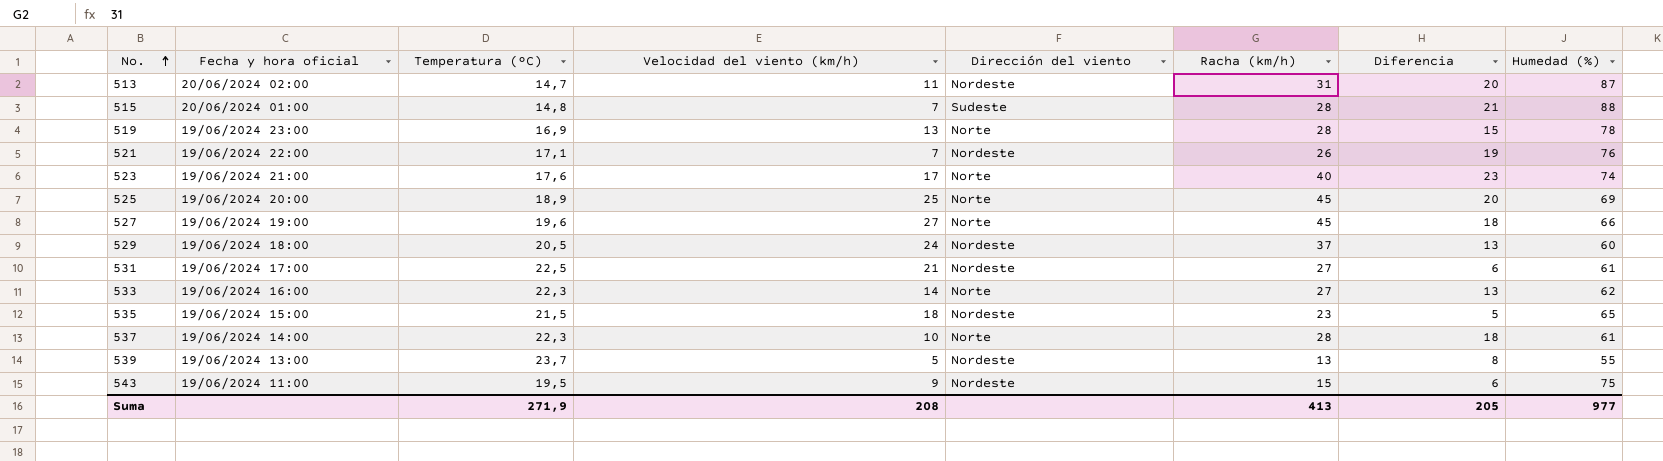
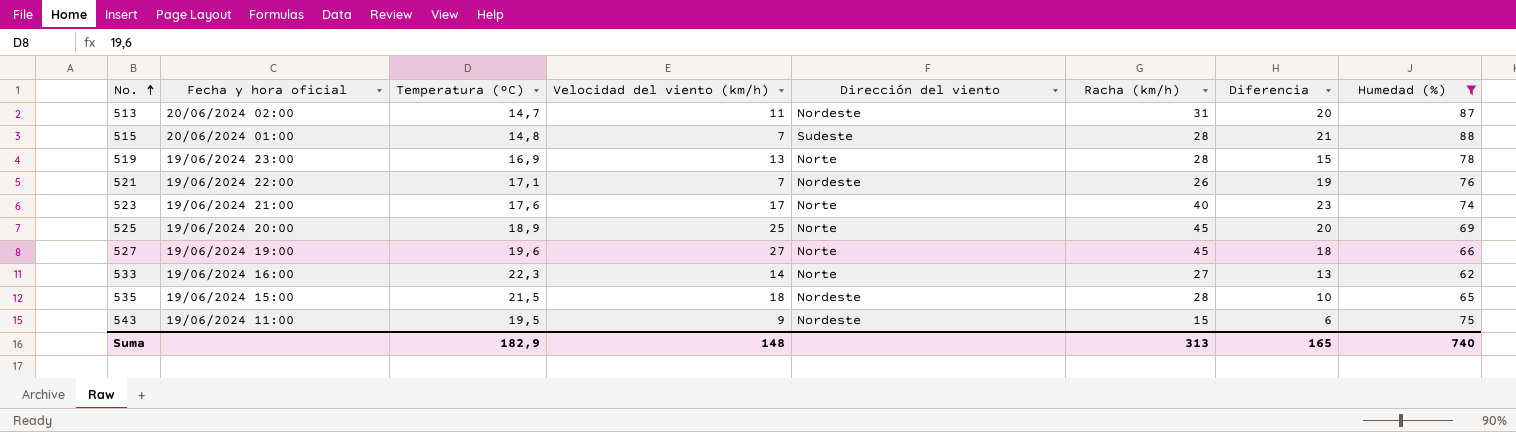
filter: none -> Humedad (%) >= 62
535 | Racha (km/h): 23 -> 28
535 | Diferencia: 5 -> 10
Suma | Temperatura (ºC): 271,9 -> 182,9
Suma | Velocidad del viento (km/h): 208 -> 148
Suma | Racha (km/h): 413 -> 313
Suma | Diferencia: 205 -> 165
Suma | Humedad (%): 977 -> 740

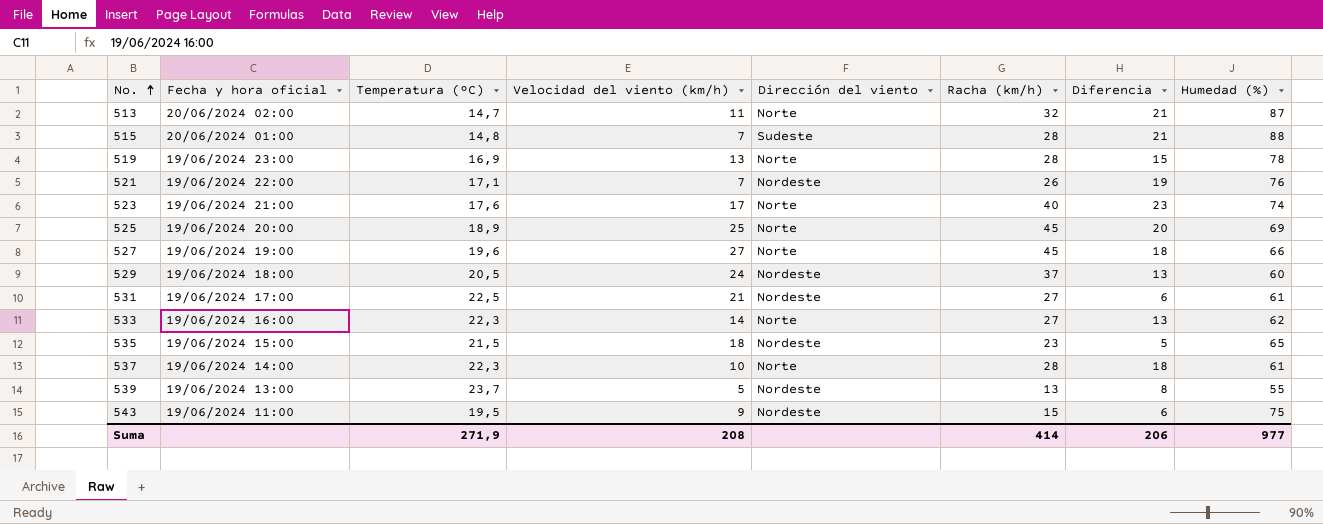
filter: Humedad (%) >= 62 -> none
513 | Dirección del viento: Nordeste -> Norte
513 | Racha (km/h): 31 -> 32
513 | Diferencia: 20 -> 21
535 | Racha (km/h): 28 -> 23
535 | Diferencia: 10 -> 5
Suma | Temperatura (ºC): 182,9 -> 271,9
Suma | Velocidad del viento (km/h): 148 -> 208
Suma | Racha (km/h): 313 -> 414
Suma | Diferencia: 165 -> 206
Suma | Humedad (%): 740 -> 977

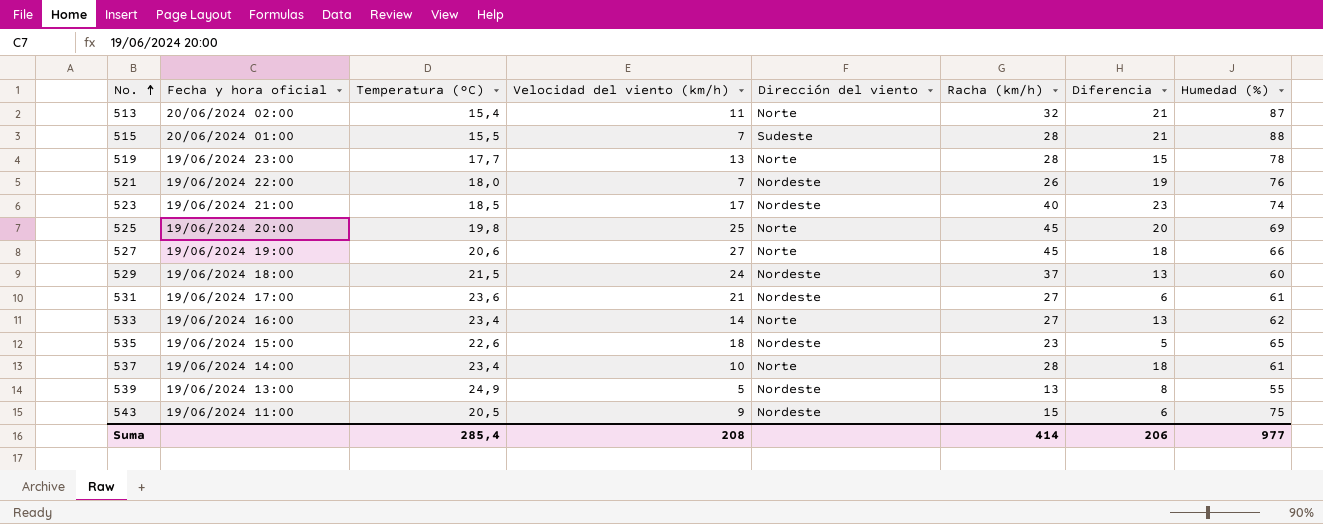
513 | Temperatura (ºC): 14,7 -> 15,4
515 | Temperatura (ºC): 14,8 -> 15,5
519 | Temperatura (ºC): 16,9 -> 17,7
521 | Temperatura (ºC): 17,1 -> 18,0
523 | Temperatura (ºC): 17,6 -> 18,5
523 | Dirección del viento: Norte -> Nordeste
525 | Temperatura (ºC): 18,9 -> 19,8
527 | Temperatura (ºC): 19,6 -> 20,6
529 | Temperatura (ºC): 20,5 -> 21,5
531 | Temperatura (ºC): 22,5 -> 23,6
533 | Temperatura (ºC): 22,3 -> 23,4
535 | Temperatura (ºC): 21,5 -> 22,6
537 | Temperatura (ºC): 22,3 -> 23,4
539 | Temperatura (ºC): 23,7 -> 24,9
543 | Temperatura (ºC): 19,5 -> 20,5
Suma | Temperatura (ºC): 271,9 -> 285,4

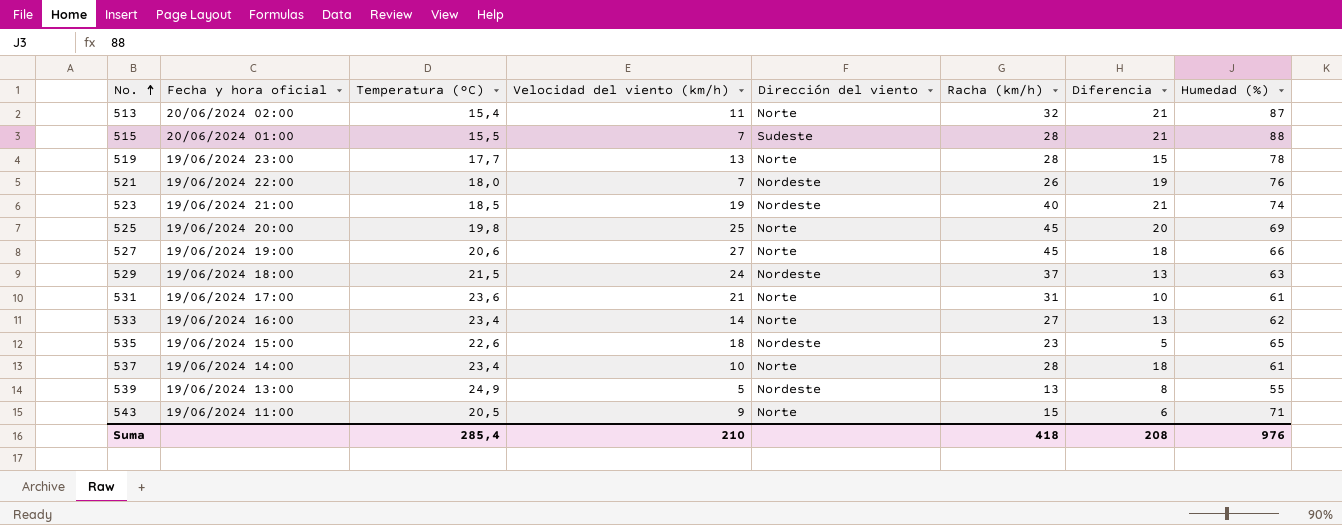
523 | Velocidad del viento (km/h): 17 -> 19
523 | Diferencia: 23 -> 21
529 | Humedad (%): 60 -> 63
531 | Dirección del viento: Nordeste -> Norte
531 | Racha (km/h): 27 -> 31
531 | Diferencia: 6 -> 10
543 | Dirección del viento: Nordeste -> Norte
543 | Humedad (%): 75 -> 71
Suma | Velocidad del viento (km/h): 208 -> 210
Suma | Racha (km/h): 414 -> 418
Suma | Diferencia: 206 -> 208
Suma | Humedad (%): 977 -> 976

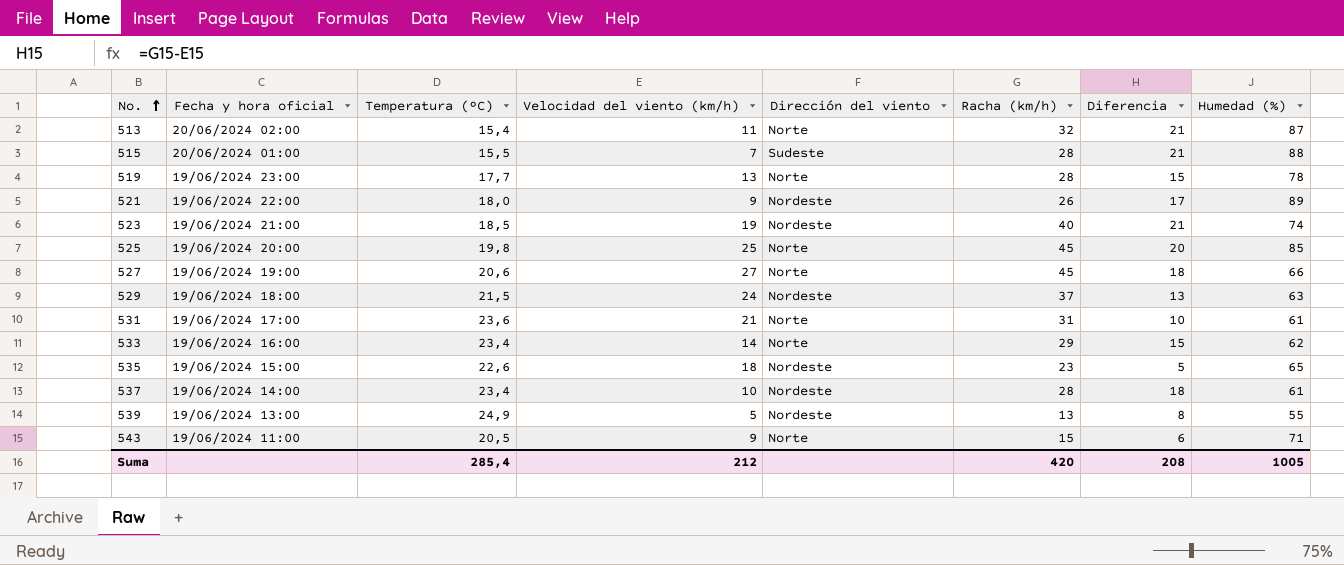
521 | Velocidad del viento (km/h): 7 -> 9
521 | Diferencia: 19 -> 17
521 | Humedad (%): 76 -> 89
525 | Humedad (%): 69 -> 85
533 | Racha (km/h): 27 -> 29
533 | Diferencia: 13 -> 15
537 | Dirección del viento: Norte -> Nordeste
Suma | Velocidad del viento (km/h): 210 -> 212
Suma | Racha (km/h): 418 -> 420
Suma | Humedad (%): 976 -> 1005

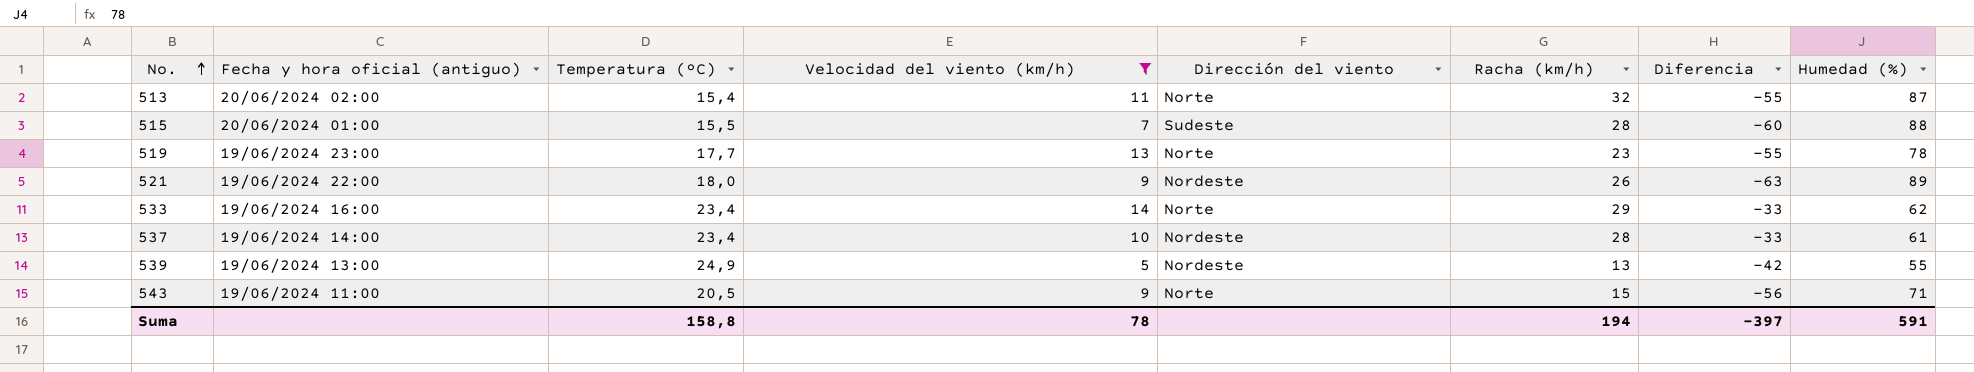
filter: none -> Velocidad del viento (km/h) <= 14
column name: Fecha y hora oficial -> Fecha y hora oficial (antiguo)
column Diferencia | formula: [Racha (km/h)] - [Velocidad del viento (km/h)] -> [Racha (km/h)] - [Humedad (%)]
519 | Racha (km/h): 28 -> 23
Suma | Temperatura (ºC): 285,4 -> 158,8
Suma | Velocidad del viento (km/h): 212 -> 78
Suma | Racha (km/h): 420 -> 194
Suma | Diferencia: 208 -> -397
Suma | Humedad (%): 1005 -> 591

